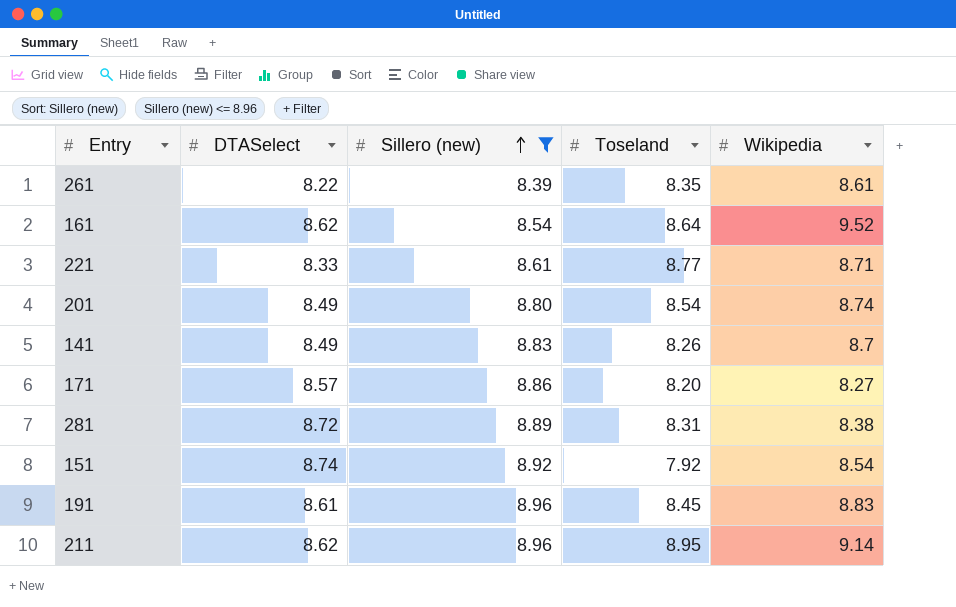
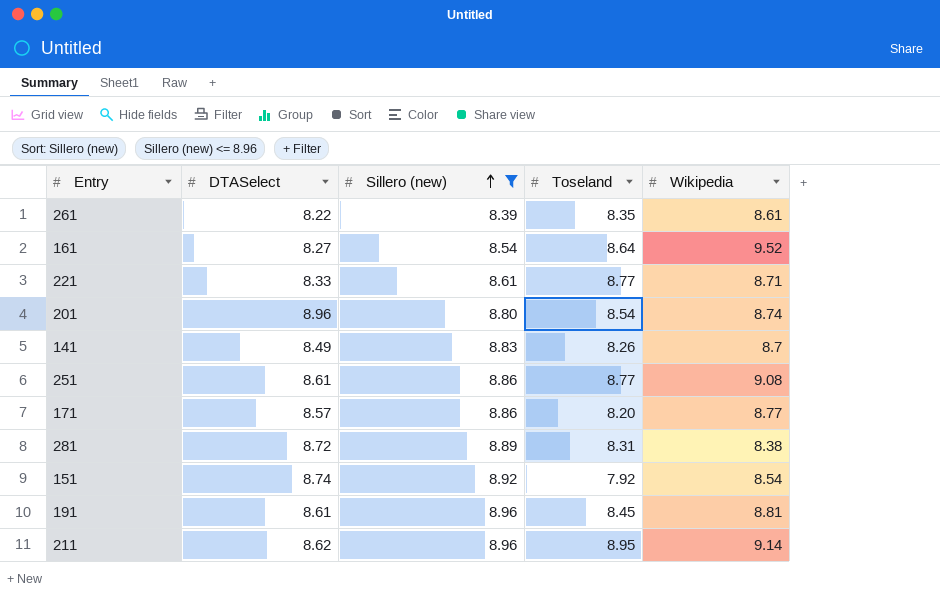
161 | DTASelect: 8.62 -> 8.27
201 | DTASelect: 8.49 -> 8.96
row 251: none -> 8.61 | 8.86 | 8.77 | 9.08
171 | Wikipedia: 8.27 -> 8.77
191 | Wikipedia: 8.83 -> 8.81

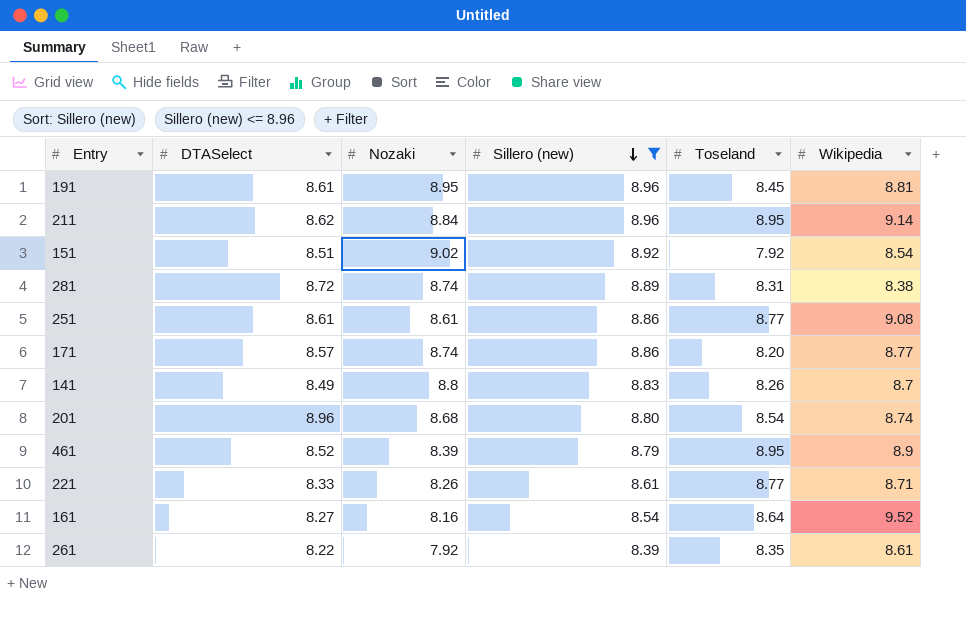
row order: Sillero (new) ascending -> Sillero (new) descending
column Nozaki | position: none -> 3
151 | DTASelect: 8.74 -> 8.51
row 461: none -> 8.52 | 8.39 | 8.79 | 8.95 | 8.9

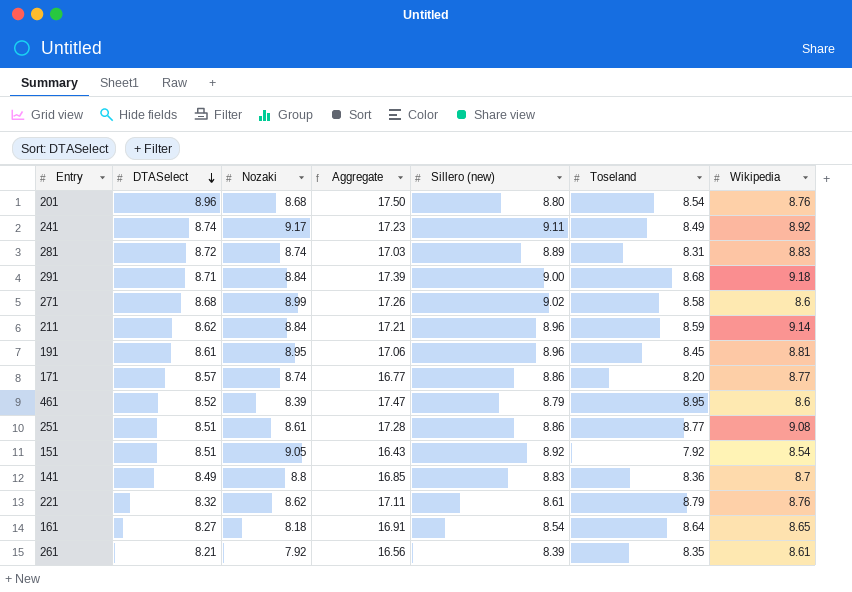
filter: Sillero (new) <= 8.96 -> none
row order: Sillero (new) descending -> DTASelect descending
column Aggregate | formula: none -> [DTASelect] + [Toseland]
201 | Wikipedia: 8.74 -> 8.76
281 | Wikipedia: 8.38 -> 8.83
211 | Toseland: 8.95 -> 8.59
461 | Wikipedia: 8.9 -> 8.6
251 | DTASelect: 8.61 -> 8.51
151 | Nozaki: 9.02 -> 9.05
141 | Toseland: 8.26 -> 8.36
221 | DTASelect: 8.33 -> 8.32
221 | Nozaki: 8.26 -> 8.62
221 | Toseland: 8.77 -> 8.79
221 | Wikipedia: 8.71 -> 8.76
161 | Nozaki: 8.16 -> 8.18
161 | Wikipedia: 9.52 -> 8.65
261 | DTASelect: 8.22 -> 8.21

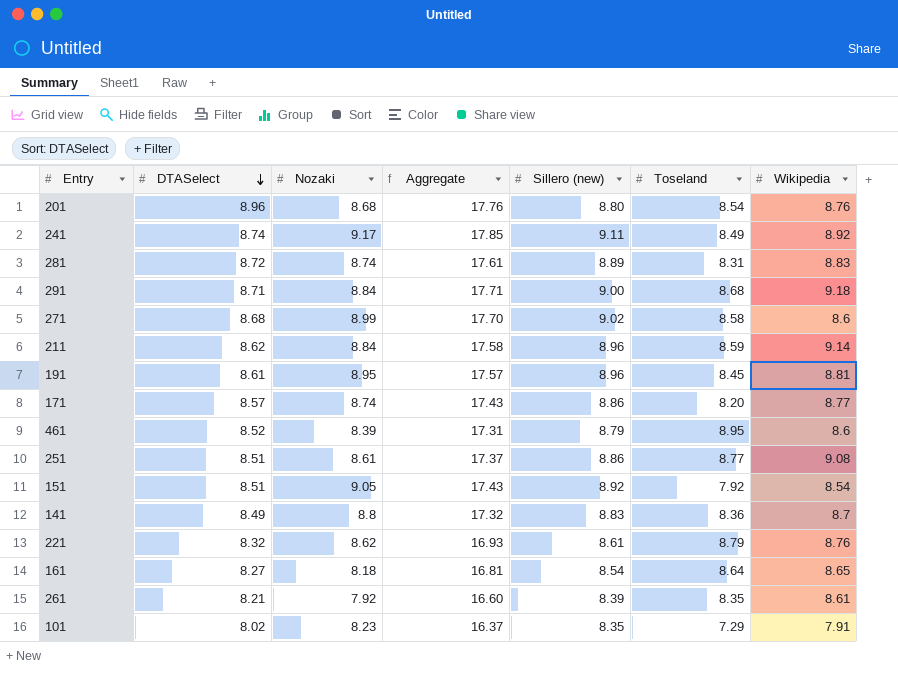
column Aggregate | formula: [DTASelect] + [Toseland] -> [DTASelect] + [Sillero (new)]
row 101: none -> 8.02 | 8.23 | 16.37 | 8.35 | 7.29 | 7.91

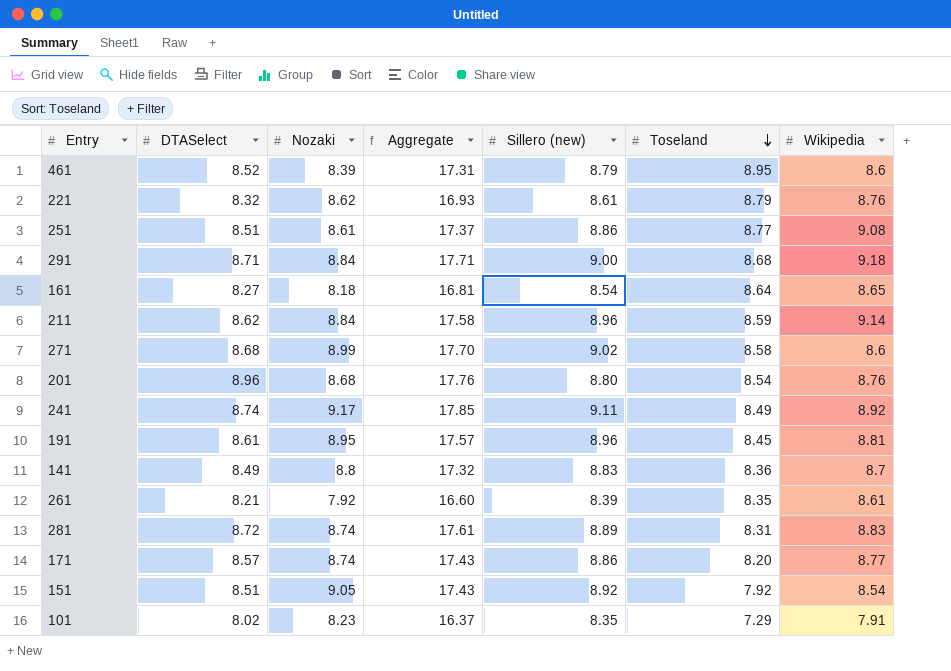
row order: DTASelect descending -> Toseland descending

